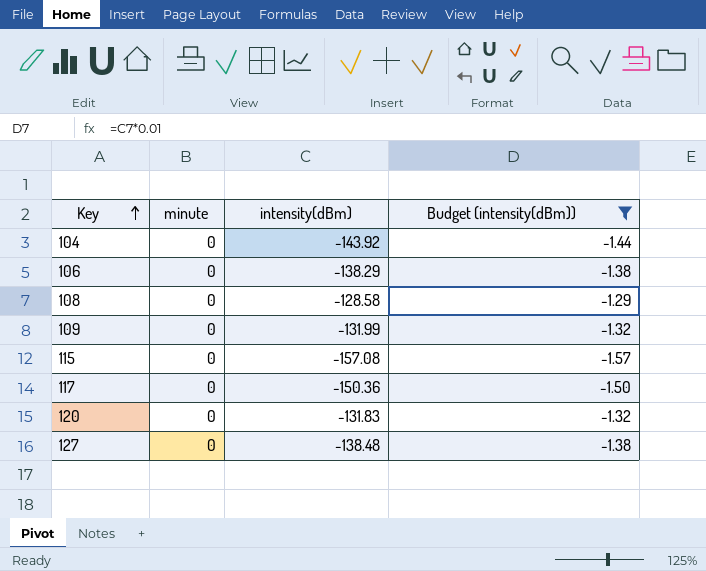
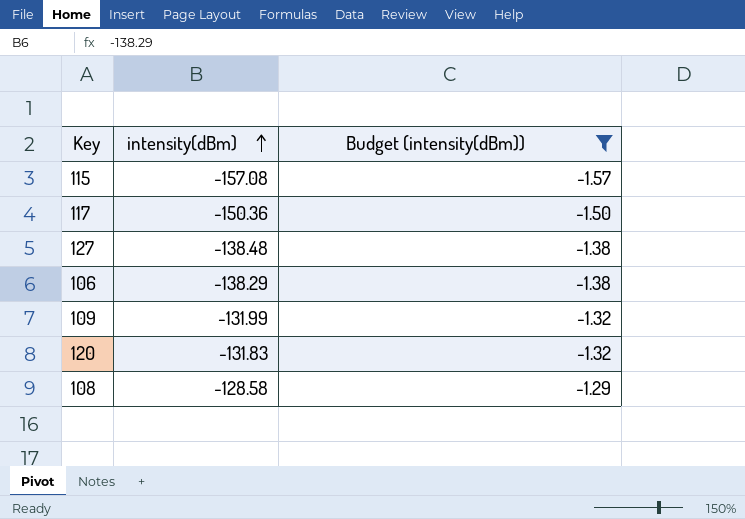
row order: Key ascending -> intensity(dBm) ascending
column minute | position: 2 -> none
row 104: 0 | -143.92 | -1.44 -> none

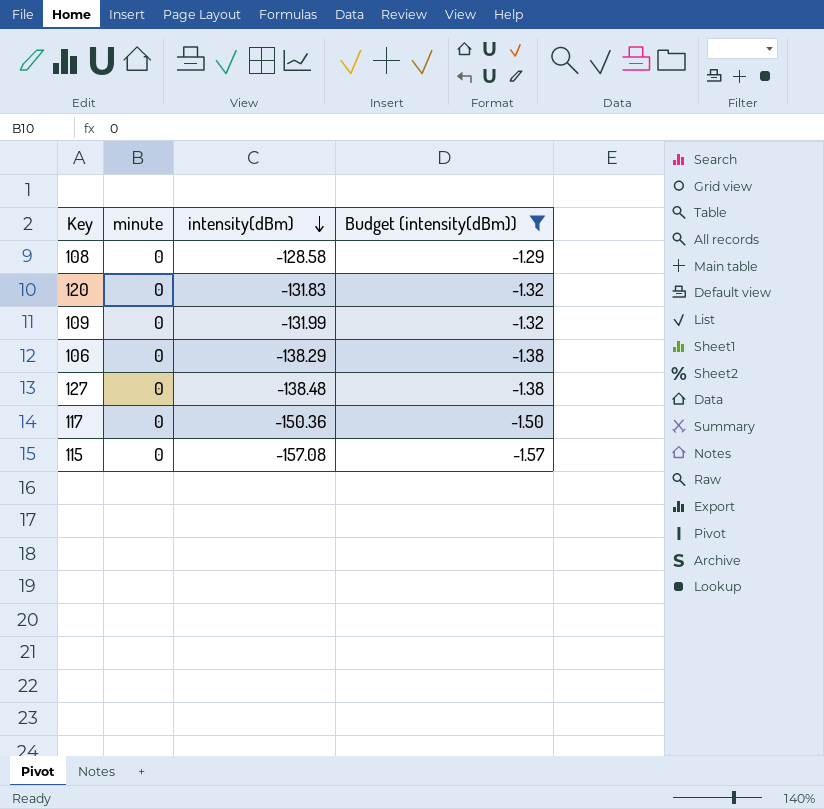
row order: intensity(dBm) ascending -> intensity(dBm) descending
column minute | position: none -> 2

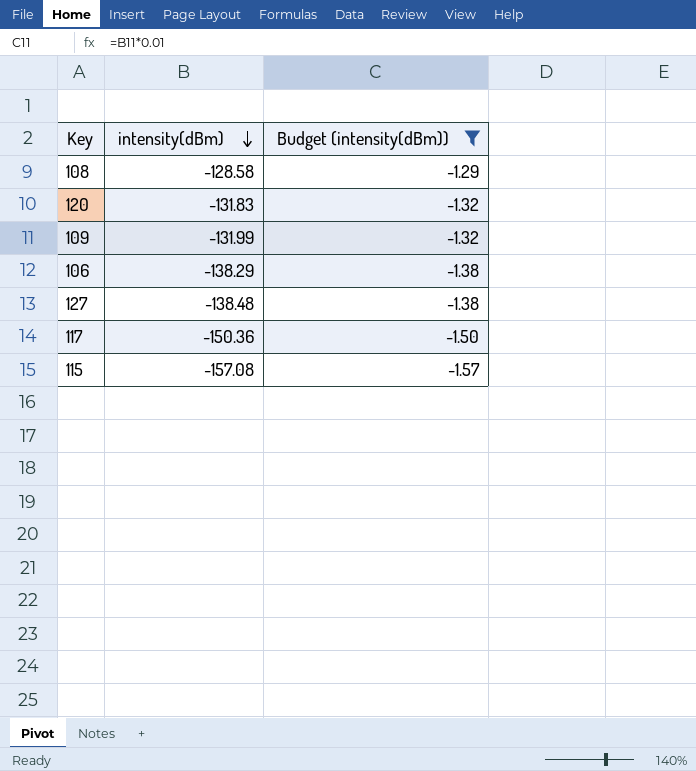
column minute | position: 2 -> none

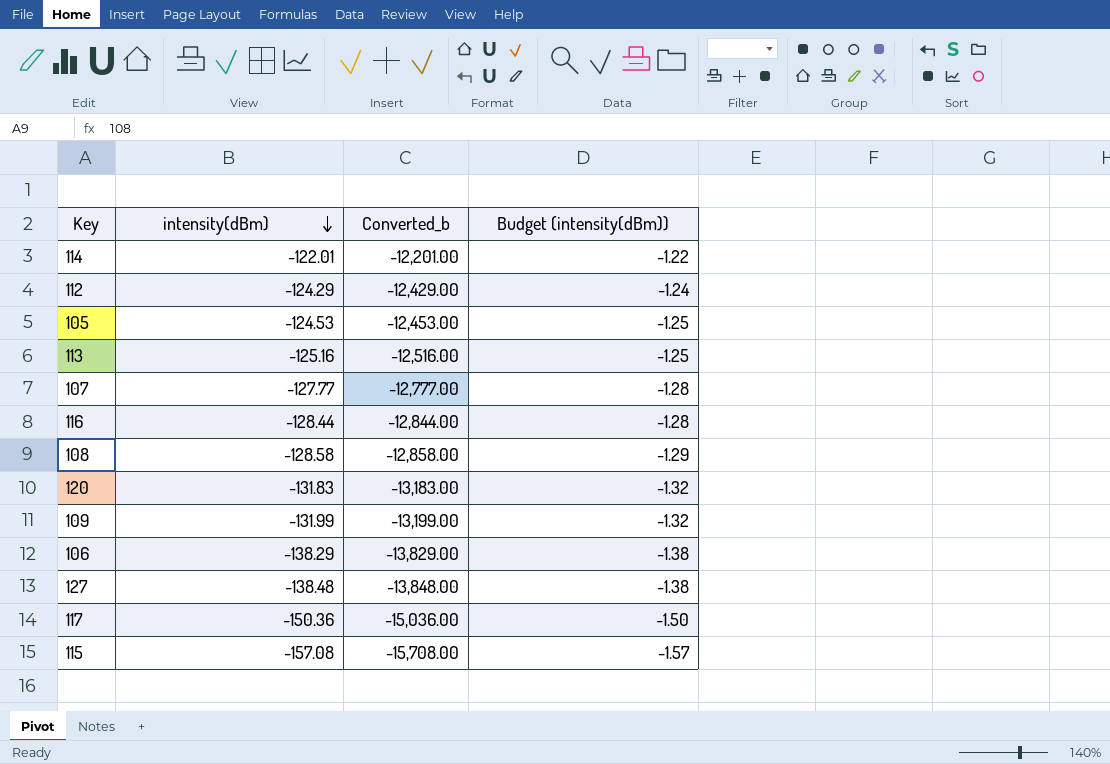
filter: Budget (intensity(dBm)) <= -1.29 -> none
column Converted_b | formula: none -> [intensity(dBm)] * 100

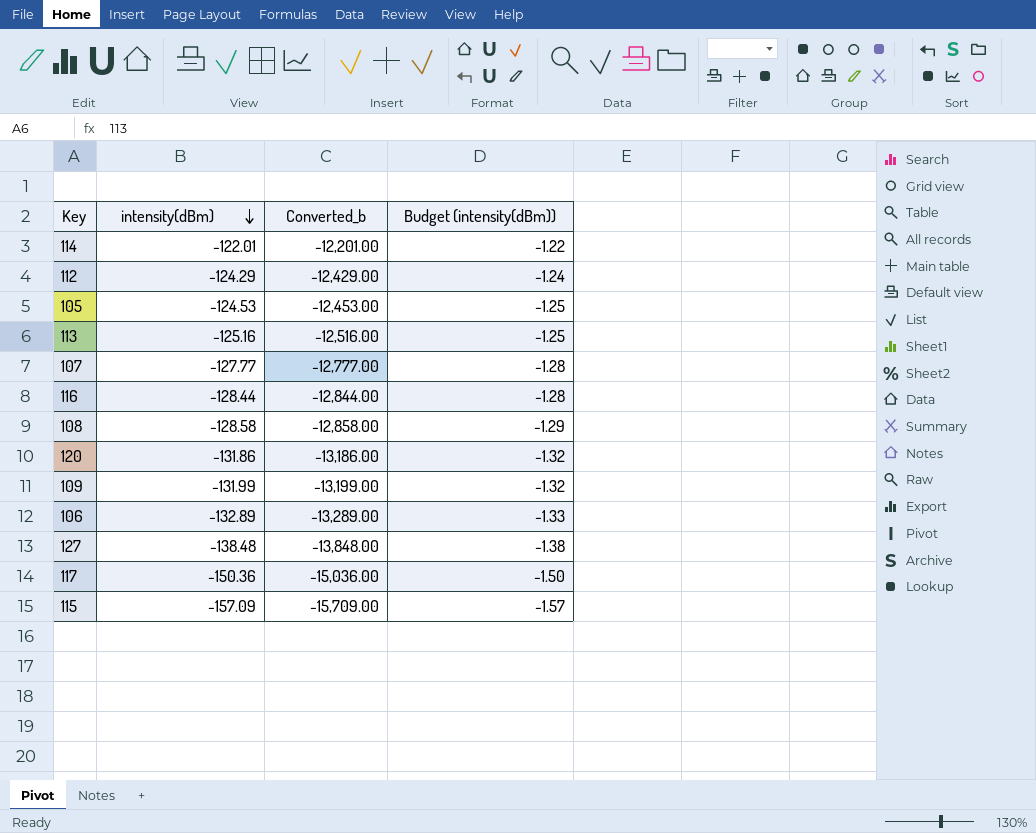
120 | intensity(dBm): -131.83 -> -131.86
120 | Converted_b: -13,183.00 -> -13,186.00
106 | intensity(dBm): -138.29 -> -132.89
106 | Converted_b: -13,829.00 -> -13,289.00
106 | Budget (intensity(dBm)): -1.38 -> -1.33
115 | intensity(dBm): -157.08 -> -157.09
115 | Converted_b: -15,708.00 -> -15,709.00

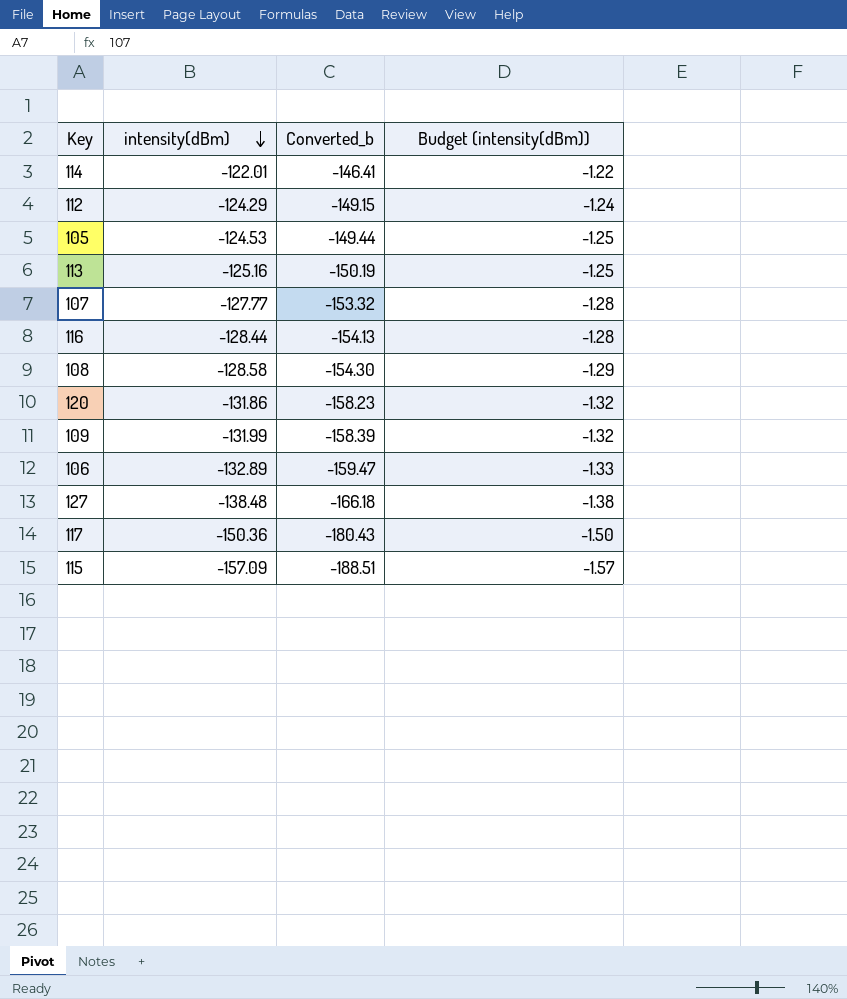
column Converted_b | formula: [intensity(dBm)] * 100 -> [intensity(dBm)] * 1.2

